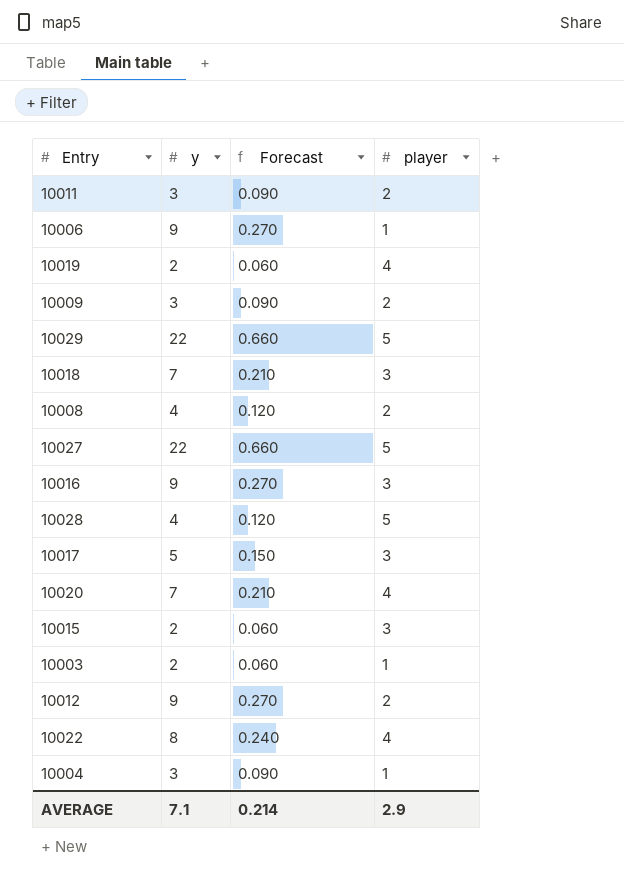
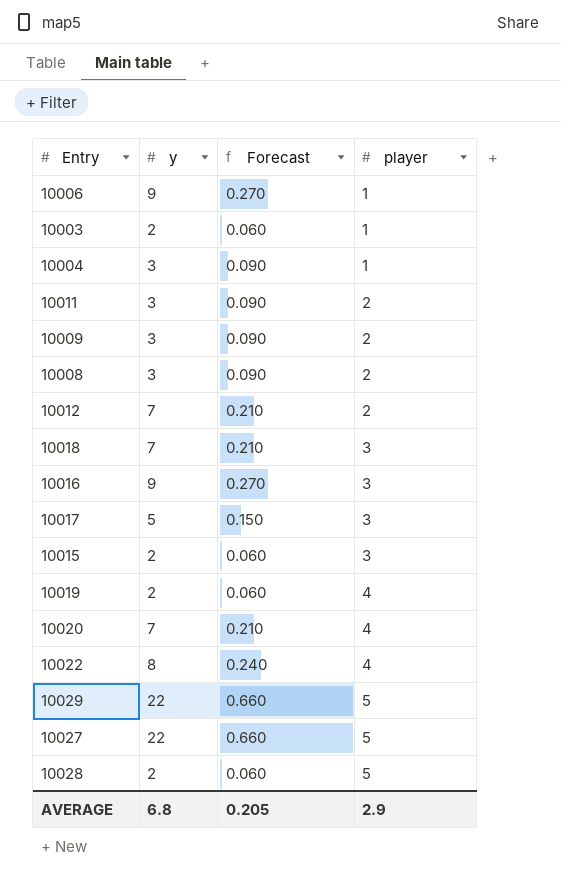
row order: none -> player ascending
10008 | y: 4 -> 3
10008 | Forecast: 0.120 -> 0.090
10012 | y: 9 -> 7
10012 | Forecast: 0.270 -> 0.210
10028 | y: 4 -> 2
10028 | Forecast: 0.120 -> 0.060
AVERAGE | y: 7.1 -> 6.8
AVERAGE | Forecast: 0.214 -> 0.205

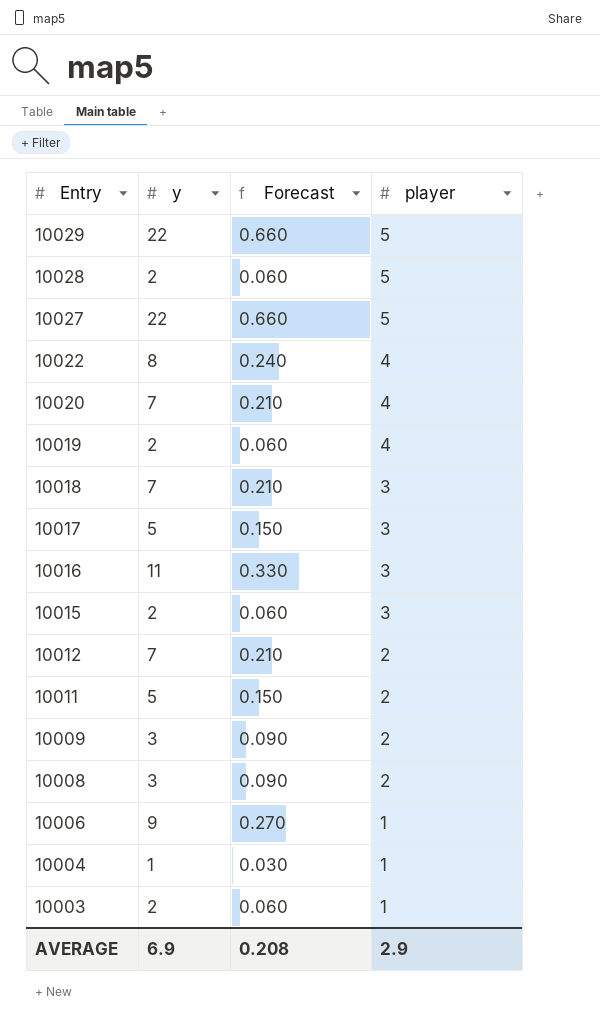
row order: player ascending -> Entry descending
10016 | y: 9 -> 11
10016 | Forecast: 0.270 -> 0.330
10011 | y: 3 -> 5
10011 | Forecast: 0.090 -> 0.150
10004 | y: 3 -> 1
10004 | Forecast: 0.090 -> 0.030
AVERAGE | y: 6.8 -> 6.9
AVERAGE | Forecast: 0.205 -> 0.208

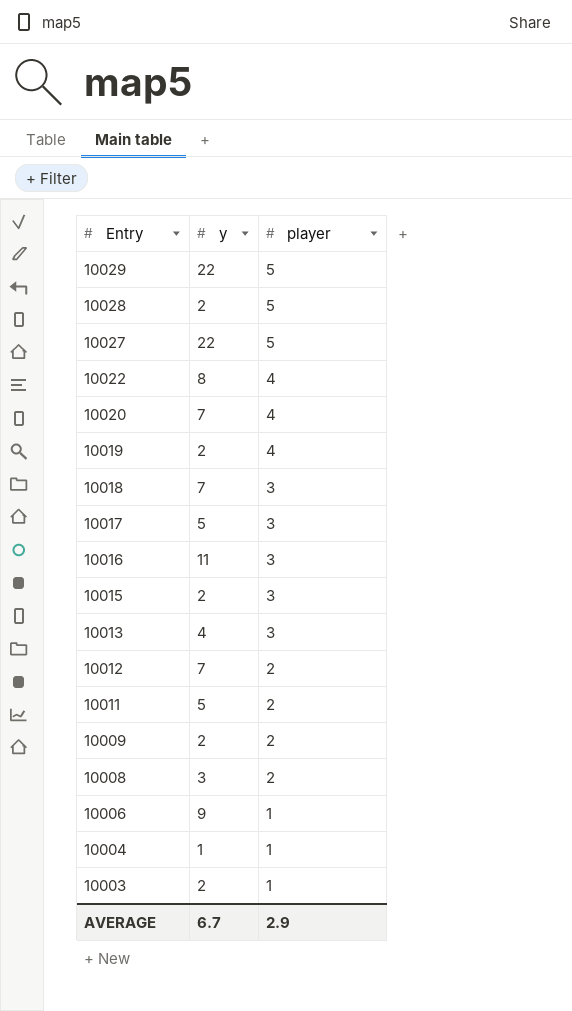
column Forecast | formula: [y] * 0.03 -> none
row 10013: none -> 4 | 3
10009 | y: 3 -> 2
AVERAGE | y: 6.9 -> 6.7

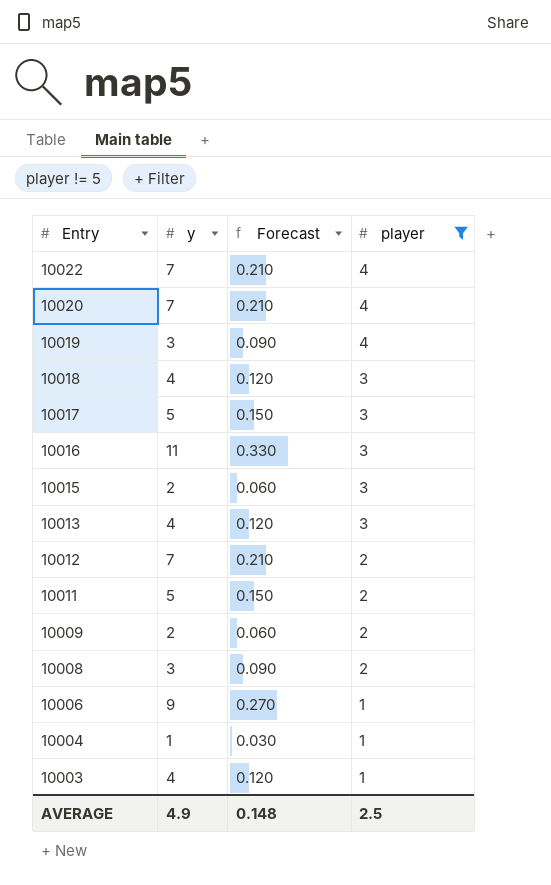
filter: none -> player != 5
column Forecast | formula: none -> [y] * 0.03
10022 | y: 8 -> 7
10019 | y: 2 -> 3
10018 | y: 7 -> 4
10003 | y: 2 -> 4
AVERAGE | y: 6.7 -> 4.9
AVERAGE | player: 2.9 -> 2.5

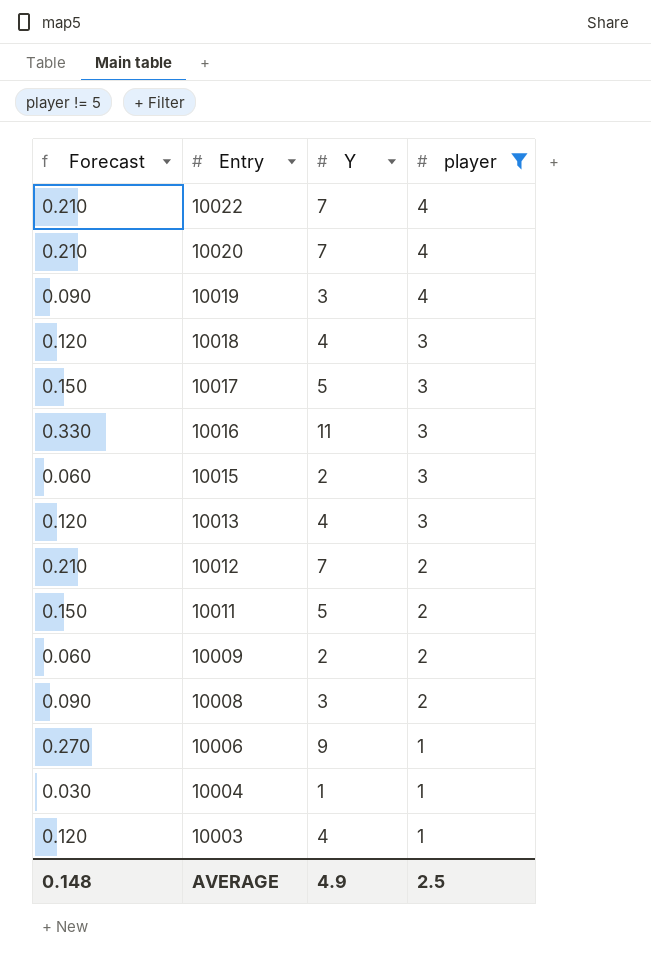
column Forecast | position: 3 -> 1
column name: y -> Y

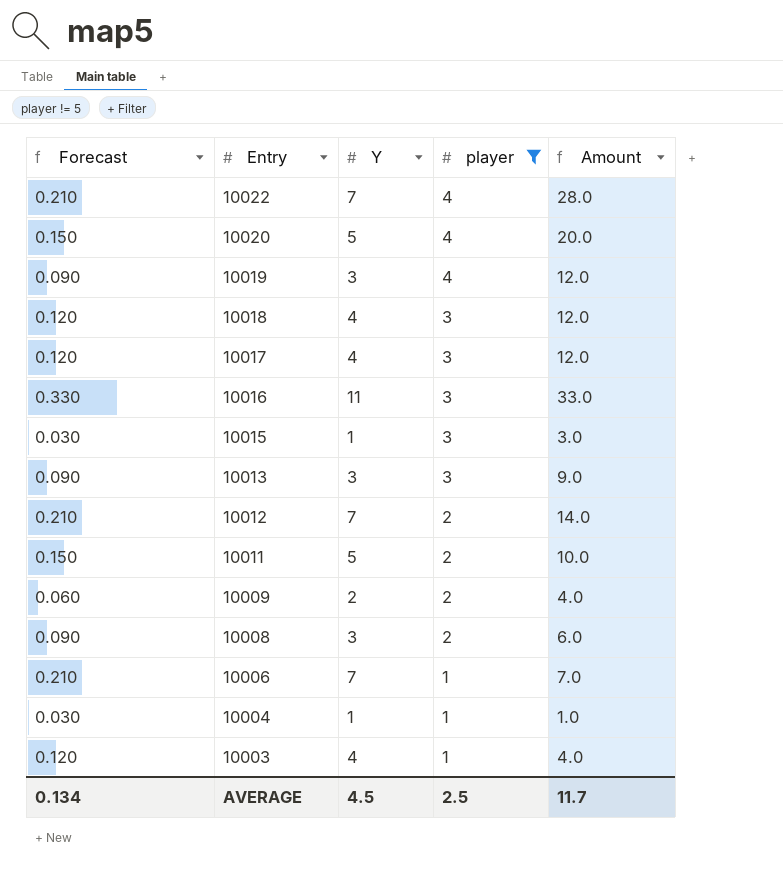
column Amount | formula: none -> [Y] * [player]
10020 | Forecast: 0.210 -> 0.150
10020 | Y: 7 -> 5
10017 | Forecast: 0.150 -> 0.120
10017 | Y: 5 -> 4
10015 | Forecast: 0.060 -> 0.030
10015 | Y: 2 -> 1
10013 | Forecast: 0.120 -> 0.090
10013 | Y: 4 -> 3
10006 | Forecast: 0.270 -> 0.210
10006 | Y: 9 -> 7
AVERAGE | Forecast: 0.148 -> 0.134
AVERAGE | Y: 4.9 -> 4.5

